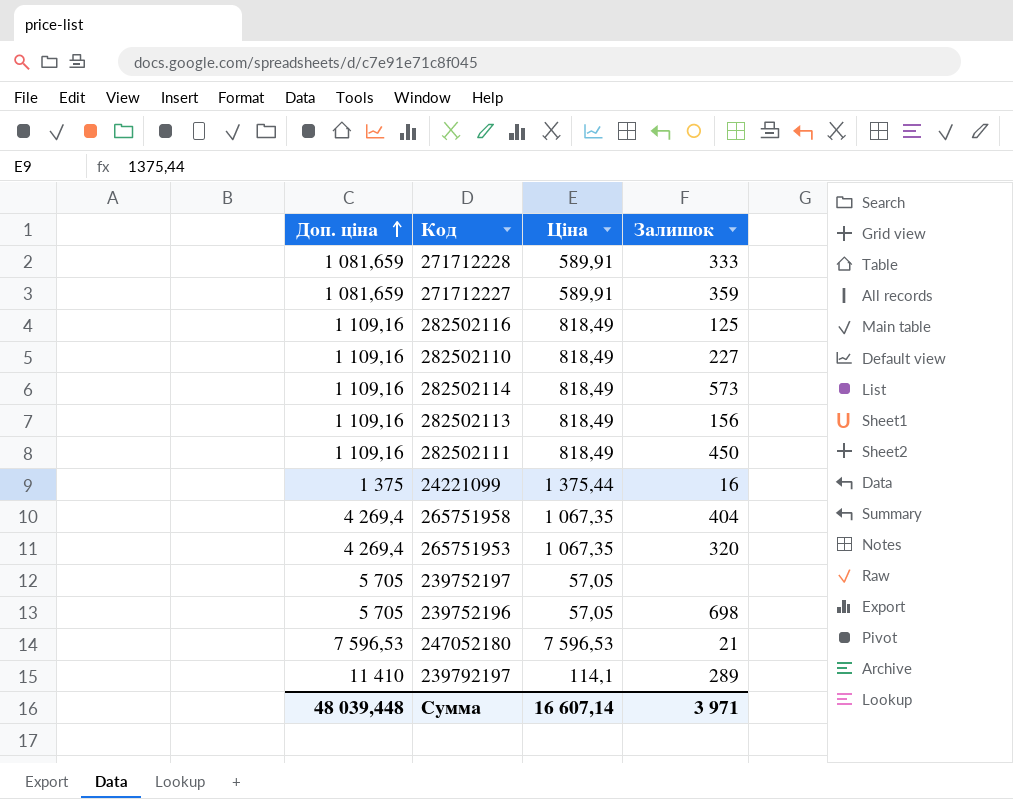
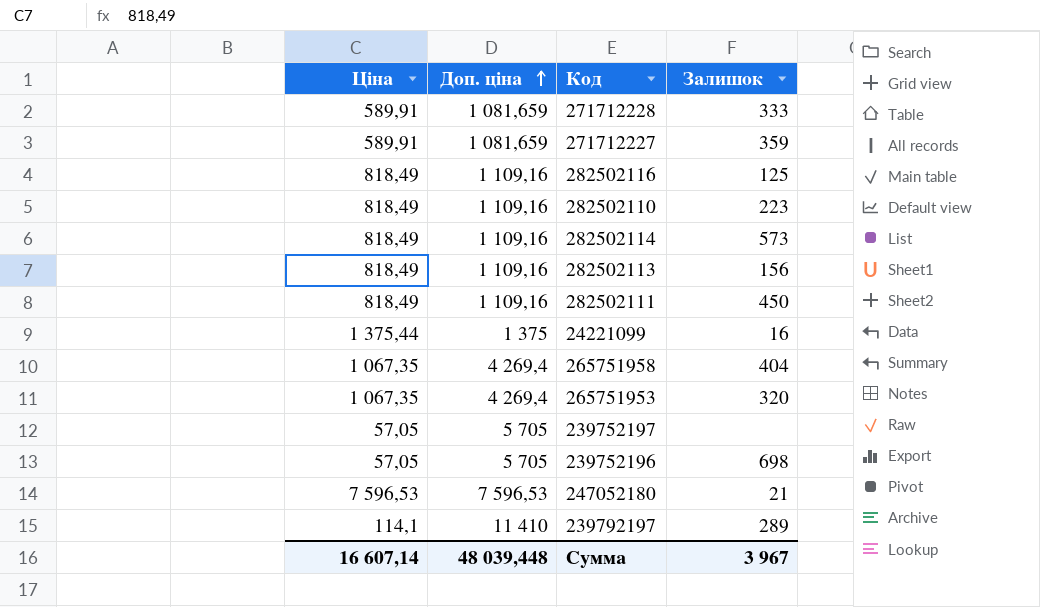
column Ціна | position: 3 -> 1
282502110 | Залишок: 227 -> 223
Сумма | Залишок: 3 971 -> 3 967

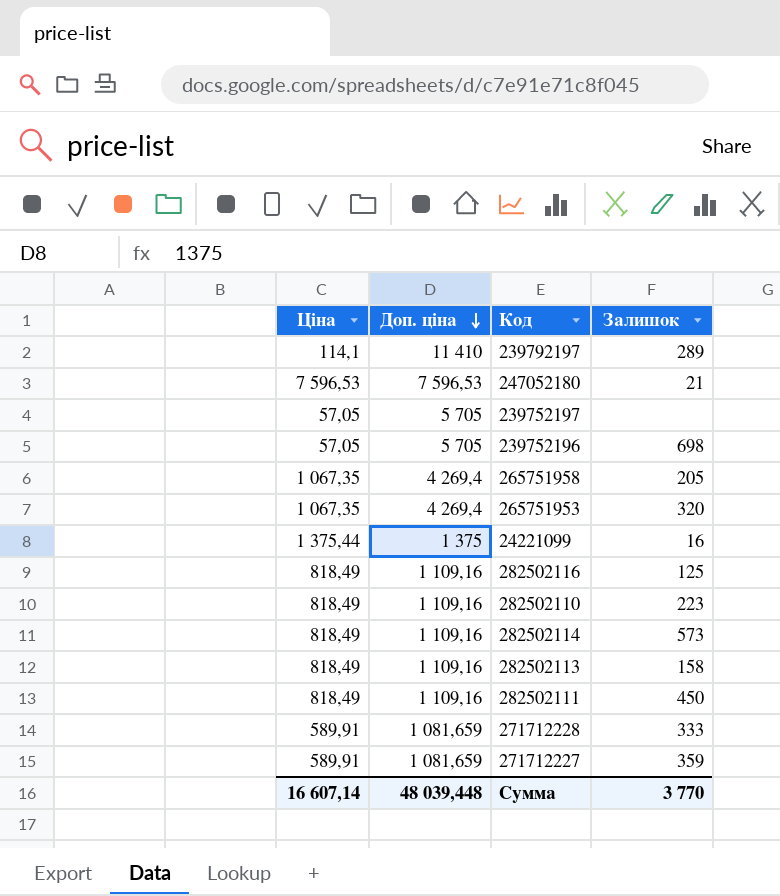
row order: Доп. ціна ascending -> Доп. ціна descending
265751958 | Залишок: 404 -> 205
282502113 | Залишок: 156 -> 158
Сумма | Залишок: 3 967 -> 3 770

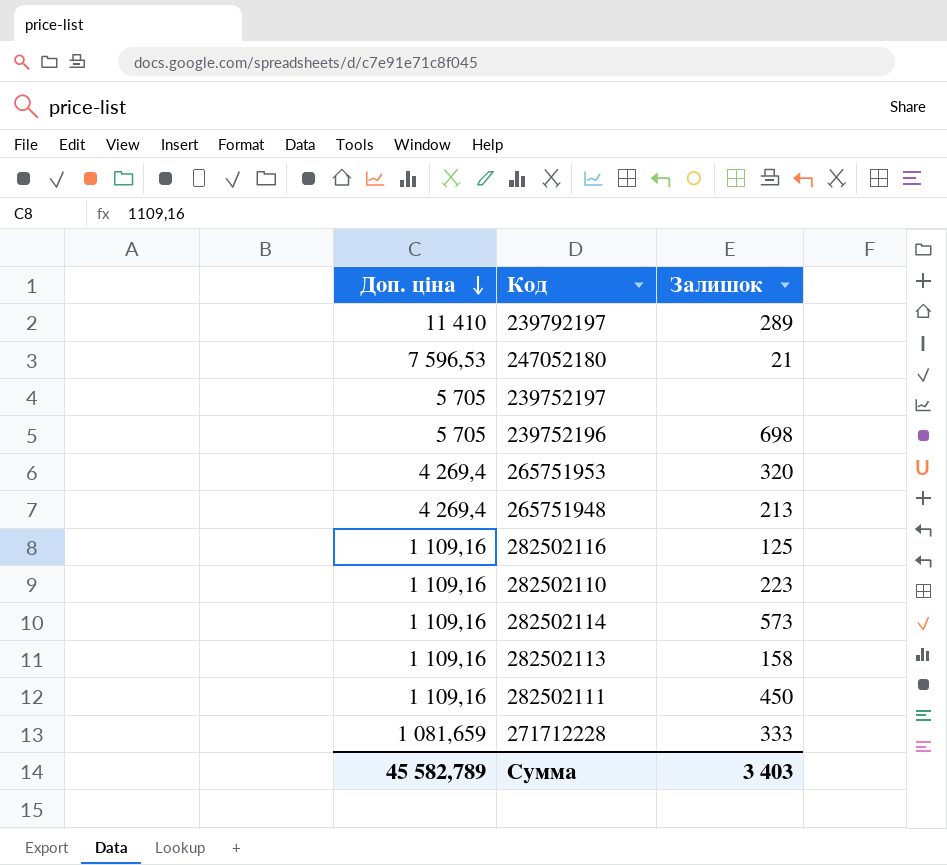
column Ціна | position: 1 -> none
row 265751958: 1 067,35 | 4 269,4 | 205 -> none
row 24221099: 1 375,44 | 1 375 | 16 -> none
row 271712227: 589,91 | 1 081,659 | 359 -> none
row 265751948: none -> 4 269,4 | 213
Сумма | Доп. ціна: 48 039,448 -> 45 582,789
Сумма | Залишок: 3 770 -> 3 403

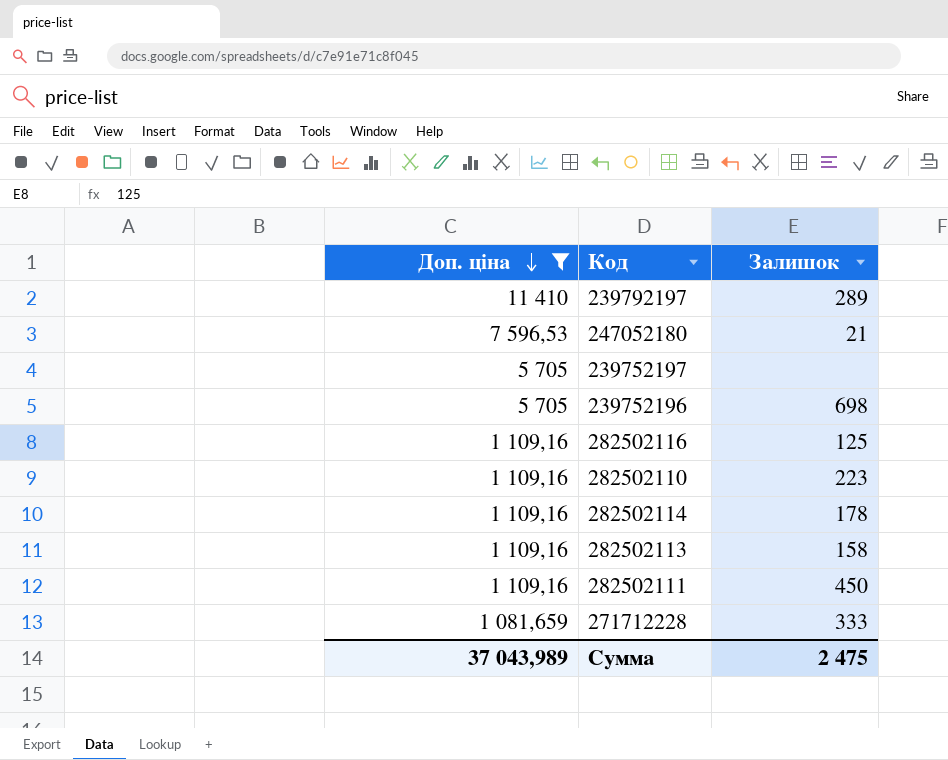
filter: none -> Доп. ціна != 4 269,4
282502114 | Залишок: 573 -> 178
Сумма | Доп. ціна: 45 582,789 -> 37 043,989
Сумма | Залишок: 3 403 -> 2 475

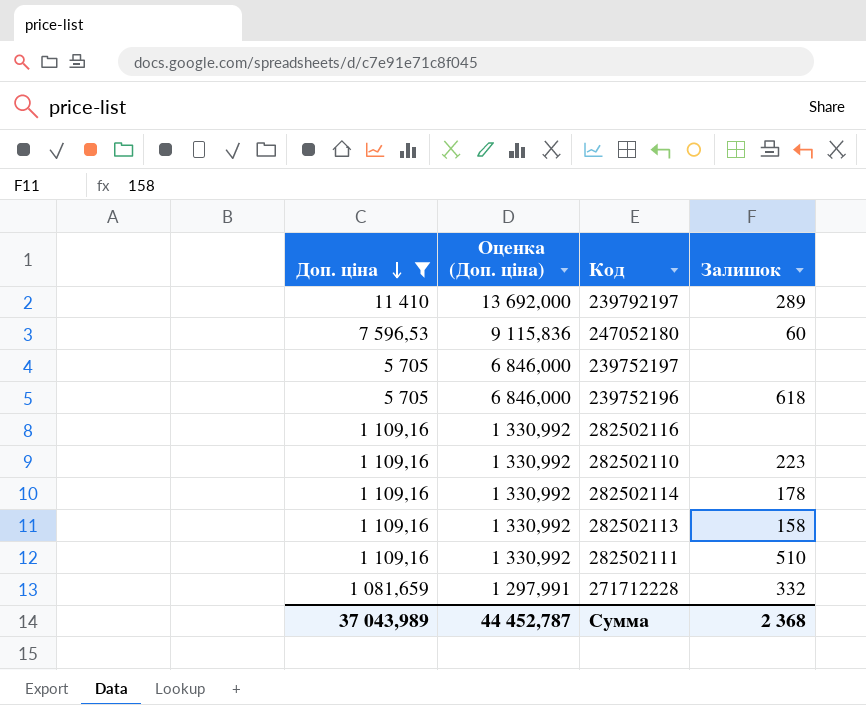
column Оценка (Доп. ціна) | formula: none -> [Доп. ціна] * 1,2
247052180 | Залишок: 21 -> 60
239752196 | Залишок: 698 -> 618
282502116 | Залишок: 125 -> none
282502111 | Залишок: 450 -> 510
271712228 | Залишок: 333 -> 332
Сумма | Залишок: 2 475 -> 2 368

